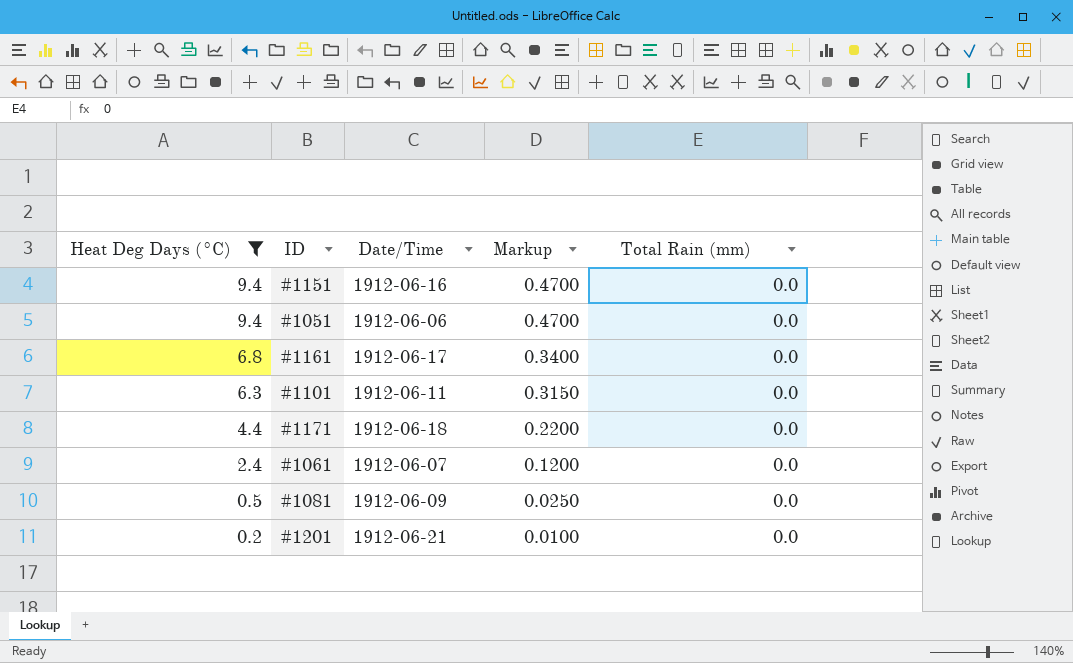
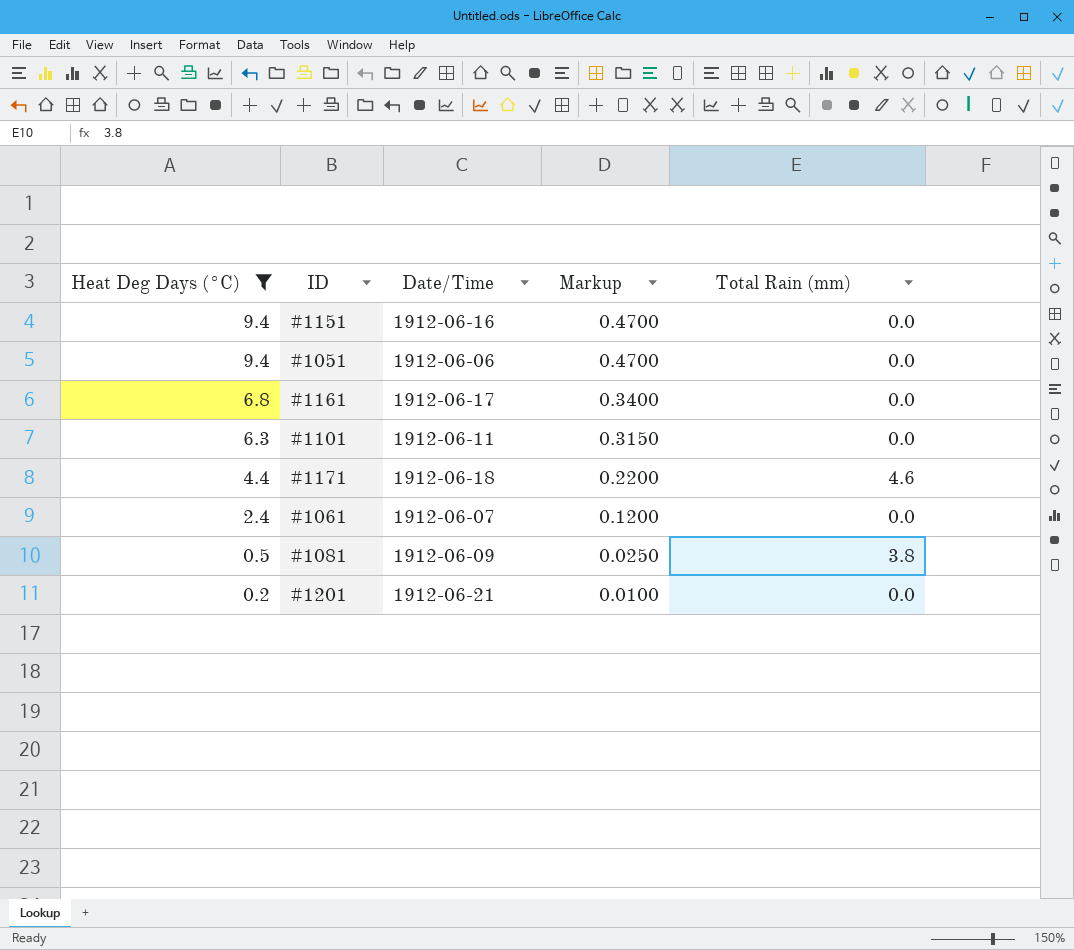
#1171 | Total Rain (mm): 0.0 -> 4.6
#1081 | Total Rain (mm): 0.0 -> 3.8

